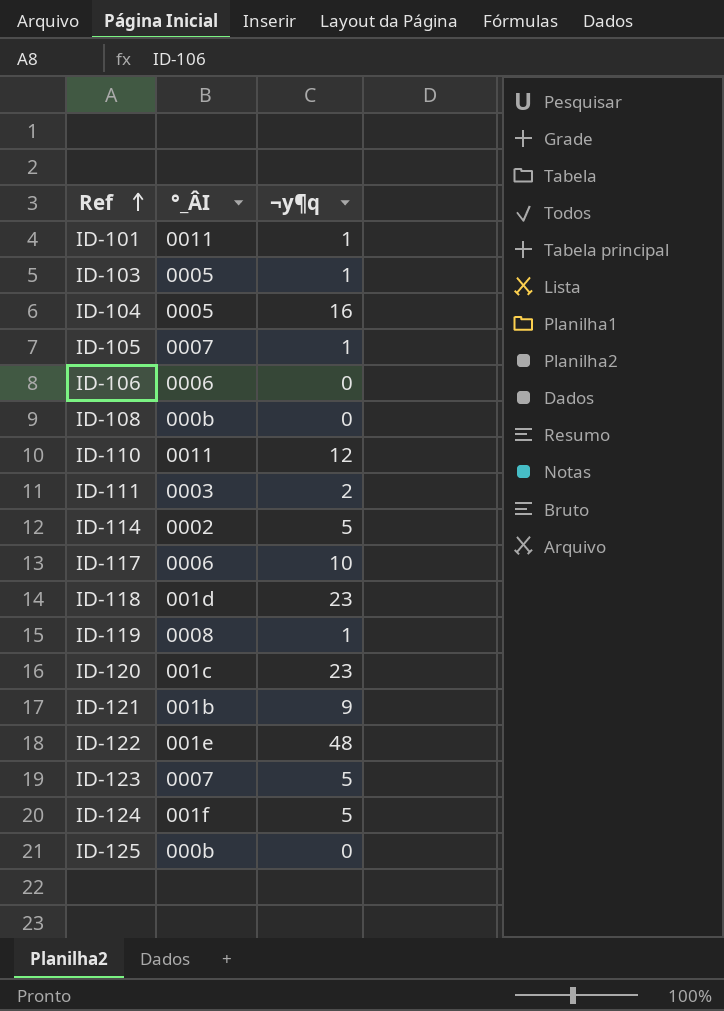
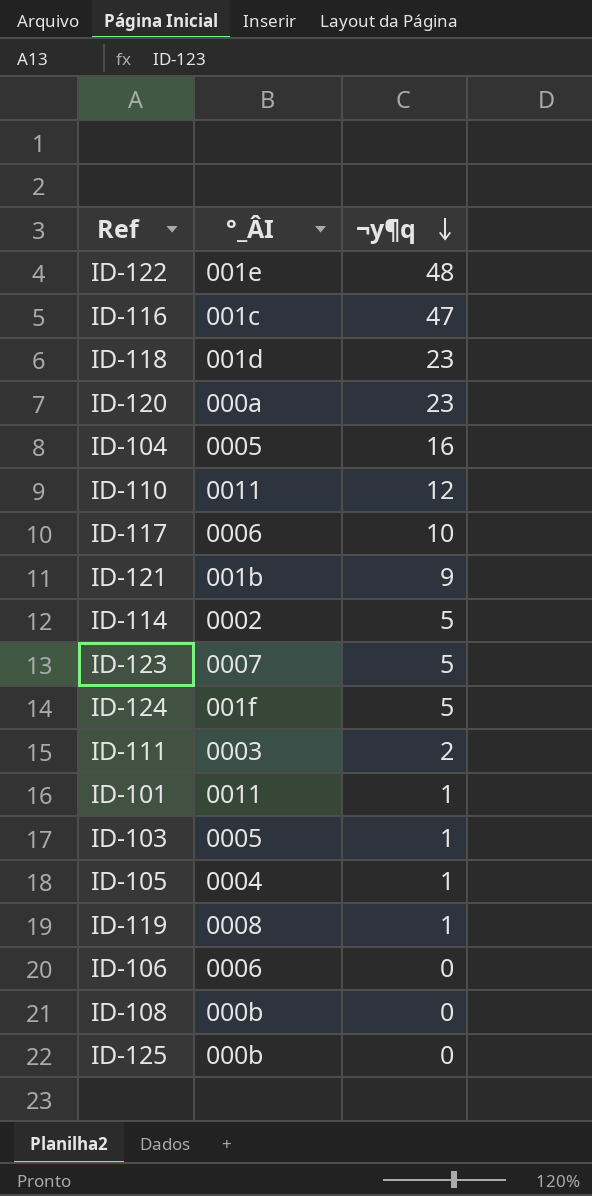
row order: Ref ascending -> ¬y¶q descending
row ID-116: none -> 001c | 47
ID-120 | °_ÂI: 001c -> 000a
ID-105 | °_ÂI: 0007 -> 0004

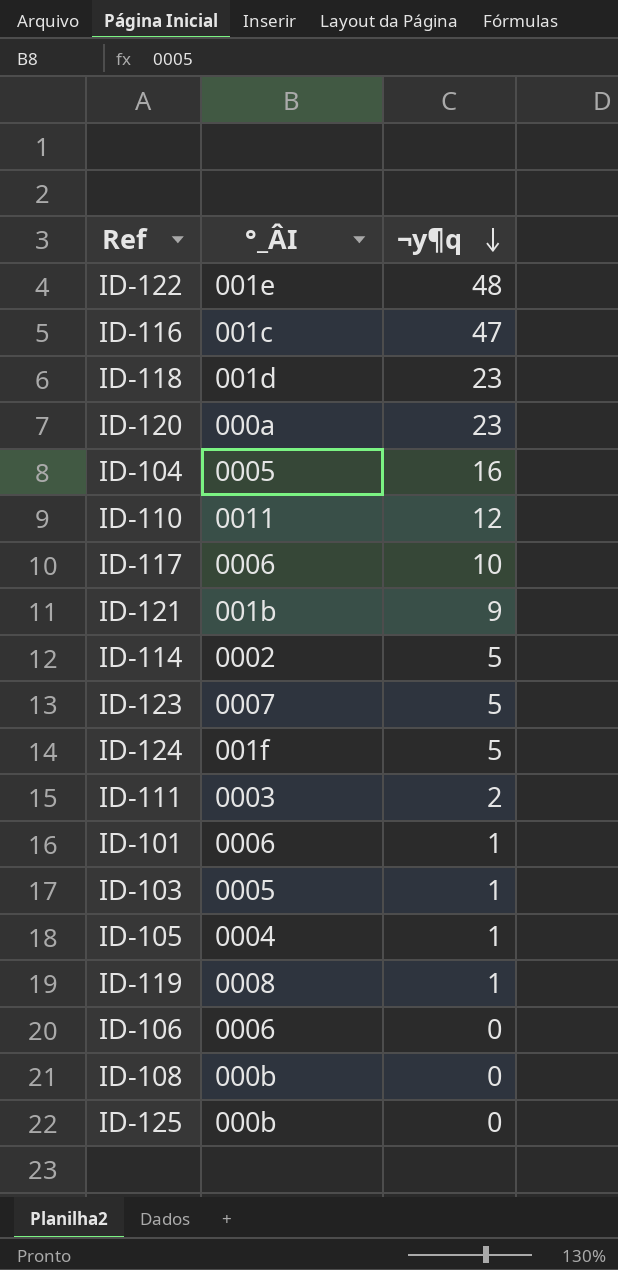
ID-101 | °_ÂI: 0011 -> 0006

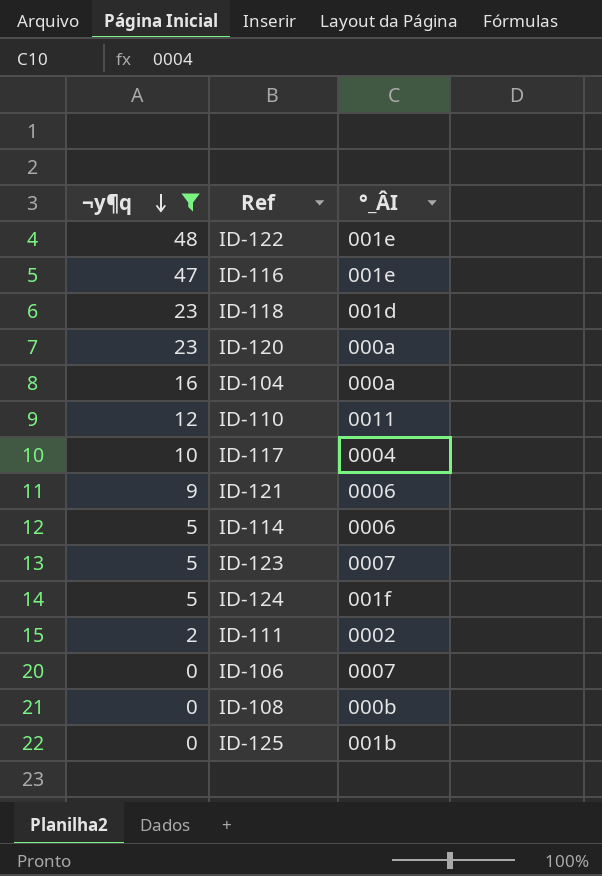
filter: none -> ¬y¶q != 1
column ¬y¶q | position: 3 -> 1
ID-116 | °_ÂI: 001c -> 001e
ID-104 | °_ÂI: 0005 -> 000a
ID-117 | °_ÂI: 0006 -> 0004
ID-121 | °_ÂI: 001b -> 0006
ID-114 | °_ÂI: 0002 -> 0006
ID-111 | °_ÂI: 0003 -> 0002
ID-106 | °_ÂI: 0006 -> 0007
ID-125 | °_ÂI: 000b -> 001b

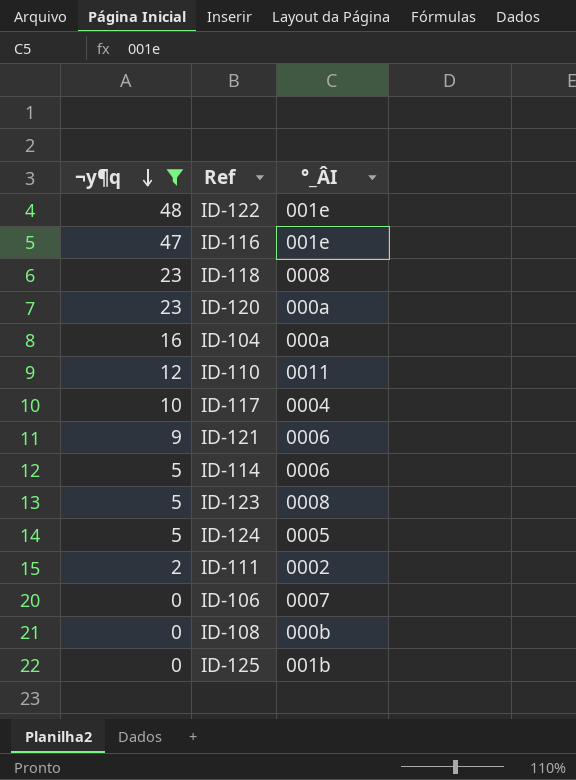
ID-118 | °_ÂI: 001d -> 0008
ID-123 | °_ÂI: 0007 -> 0008
ID-124 | °_ÂI: 001f -> 0005

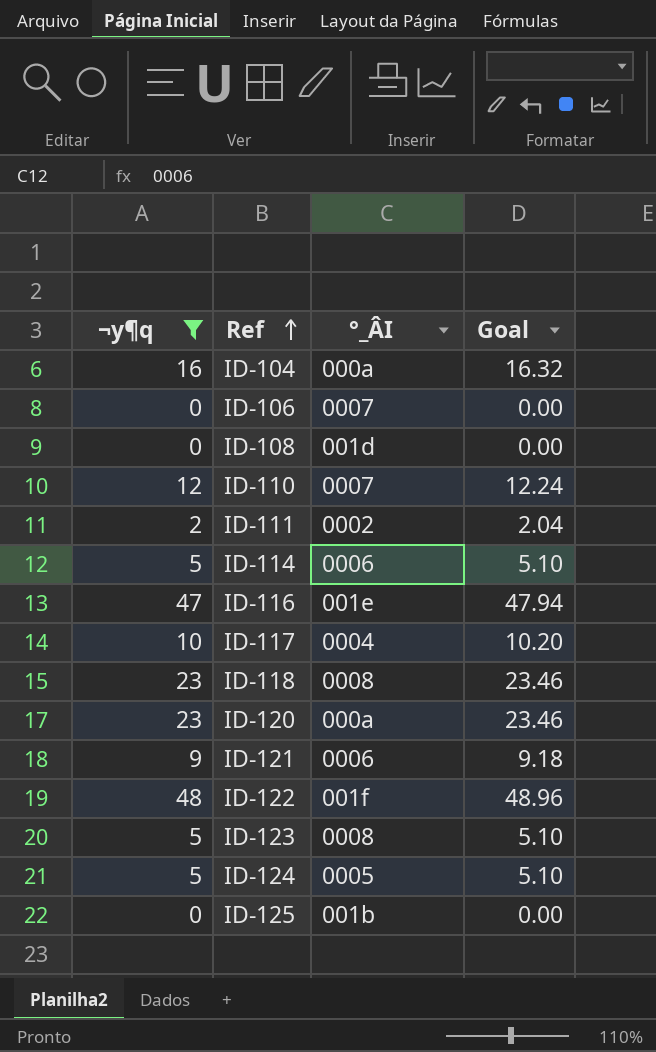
row order: ¬y¶q descending -> Ref ascending
column Goal | formula: none -> [¬y¶q] * 1.02
ID-108 | °_ÂI: 000b -> 001d
ID-110 | °_ÂI: 0011 -> 0007
ID-122 | °_ÂI: 001e -> 001f

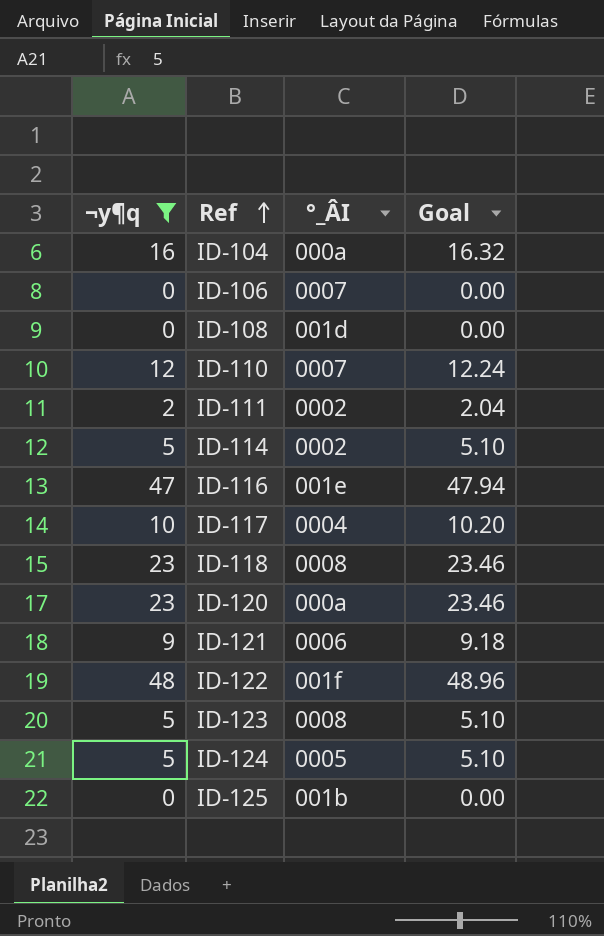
ID-114 | °_ÂI: 0006 -> 0002

